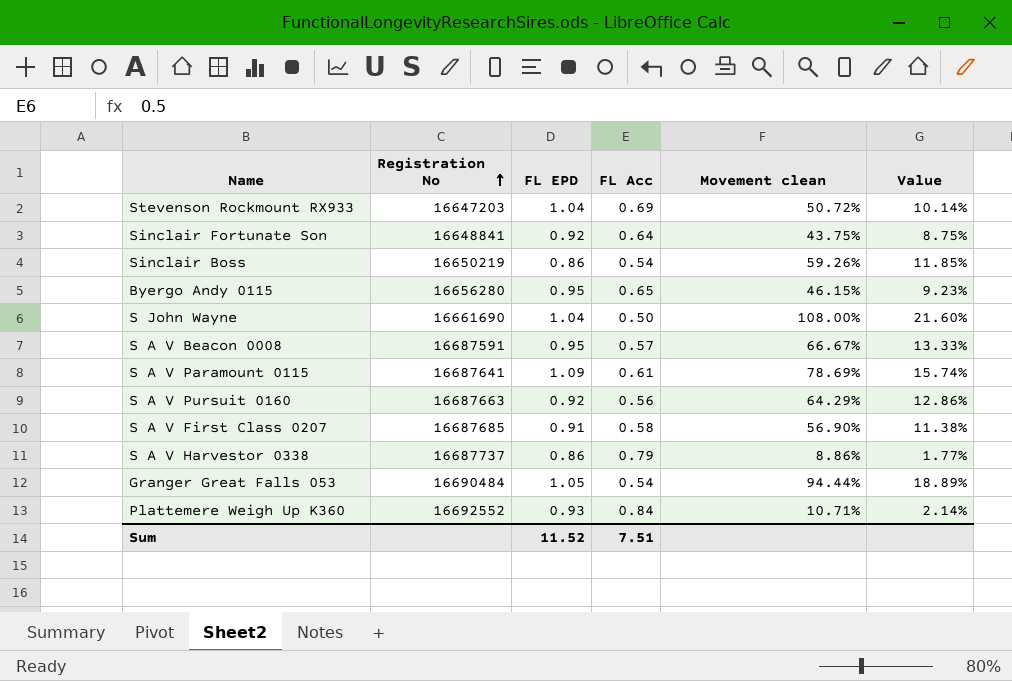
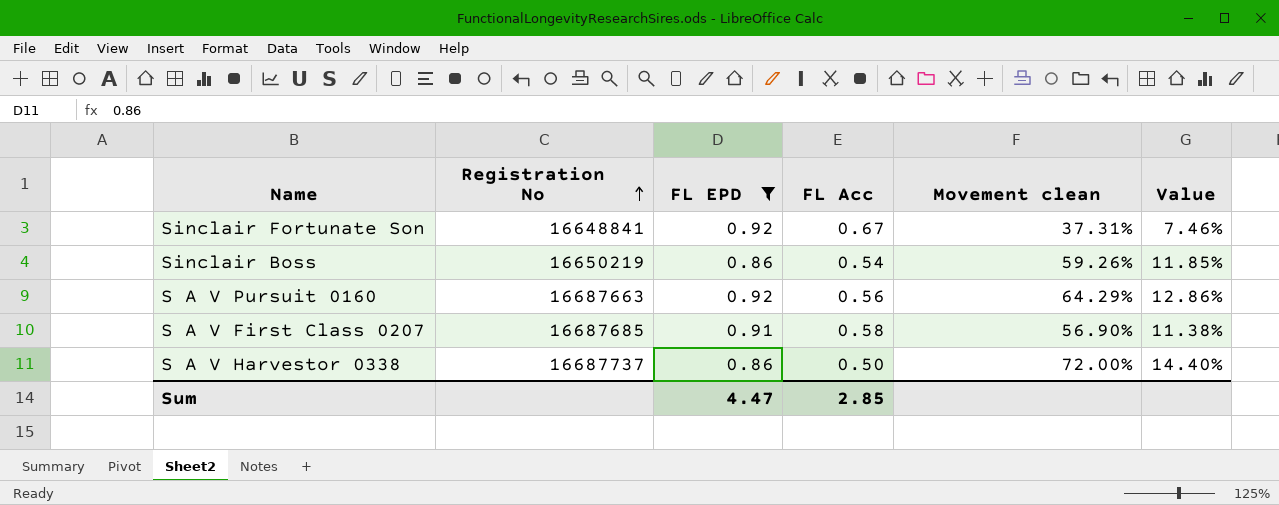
filter: none -> FL EPD <= 0.92
Sinclair Fortunate Son | FL Acc: 0.64 -> 0.67
Sinclair Fortunate Son | Movement clean: 43.75% -> 37.31%
Sinclair Fortunate Son | Value: 8.75% -> 7.46%
S A V Harvestor 0338 | FL Acc: 0.79 -> 0.50
S A V Harvestor 0338 | Movement clean: 8.86% -> 72.00%
S A V Harvestor 0338 | Value: 1.77% -> 14.40%
Sum | FL EPD: 11.52 -> 4.47
Sum | FL Acc: 7.51 -> 2.85

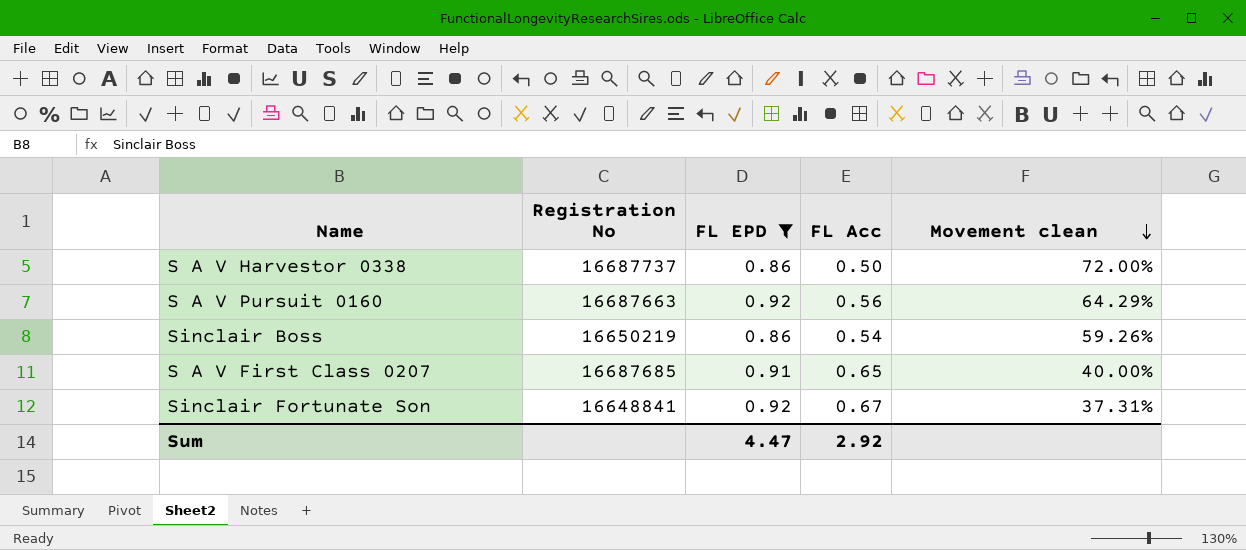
row order: Registration No ascending -> Movement clean descending
column Value | formula: [Movement clean] * 0.2 -> none
S A V First Class 0207 | FL Acc: 0.58 -> 0.65
S A V First Class 0207 | Movement clean: 56.90% -> 40.00%
Sum | FL Acc: 2.85 -> 2.92

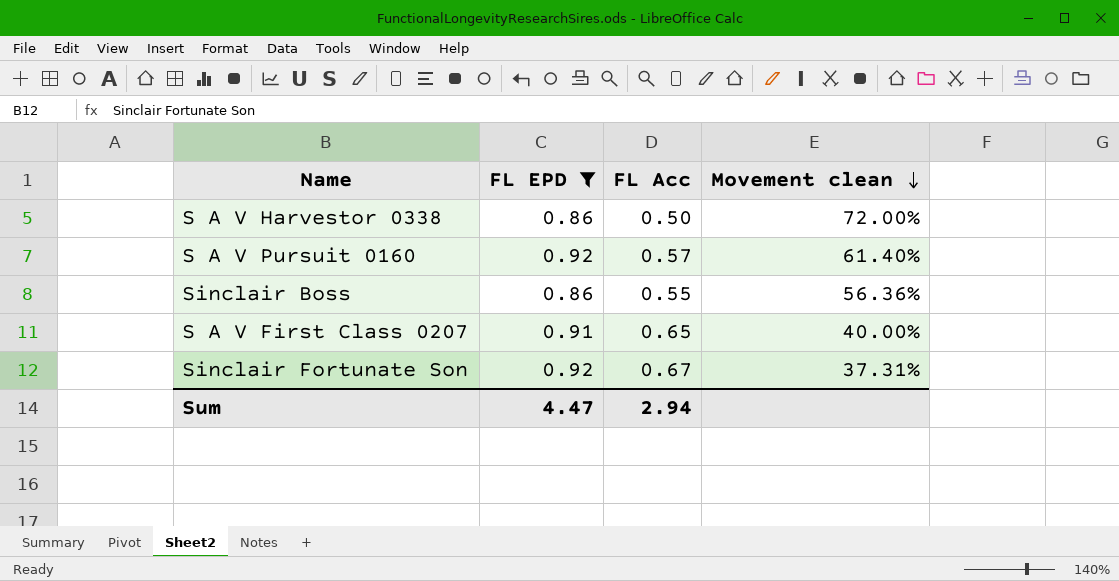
column Registration No | position: 2 -> none
S A V Pursuit 0160 | FL Acc: 0.56 -> 0.57
S A V Pursuit 0160 | Movement clean: 64.29% -> 61.40%
Sinclair Boss | FL Acc: 0.54 -> 0.55
Sinclair Boss | Movement clean: 59.26% -> 56.36%
Sum | FL Acc: 2.92 -> 2.94

